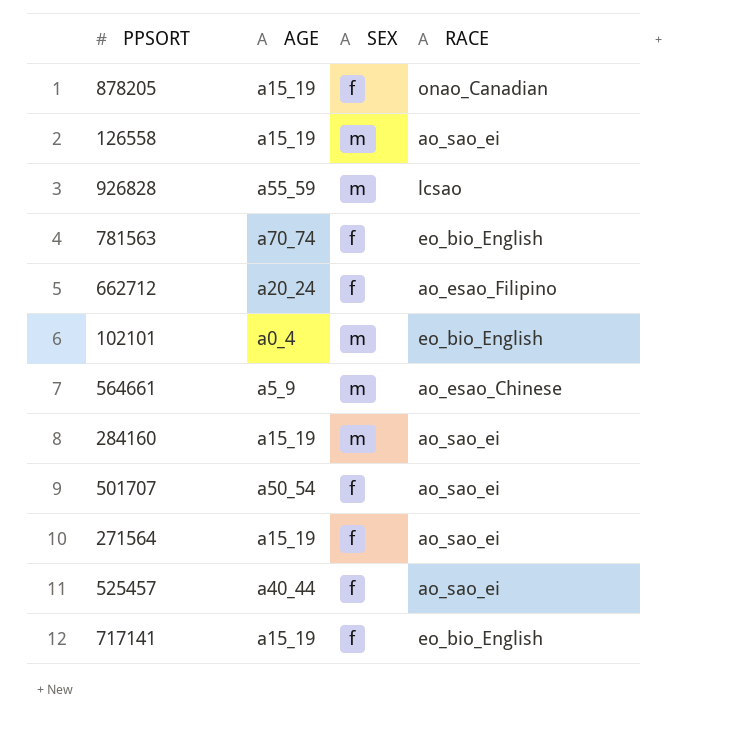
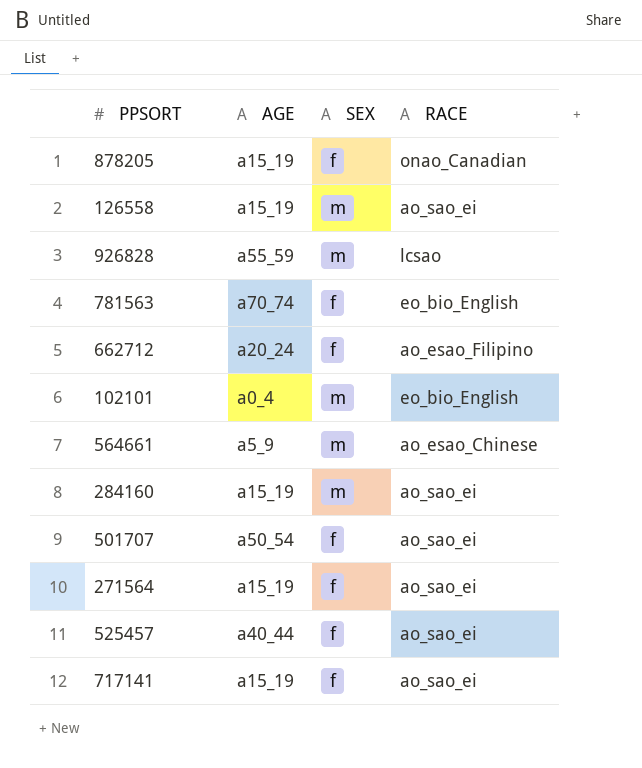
717141 | RACE: eo_bio_English -> ao_sao_ei

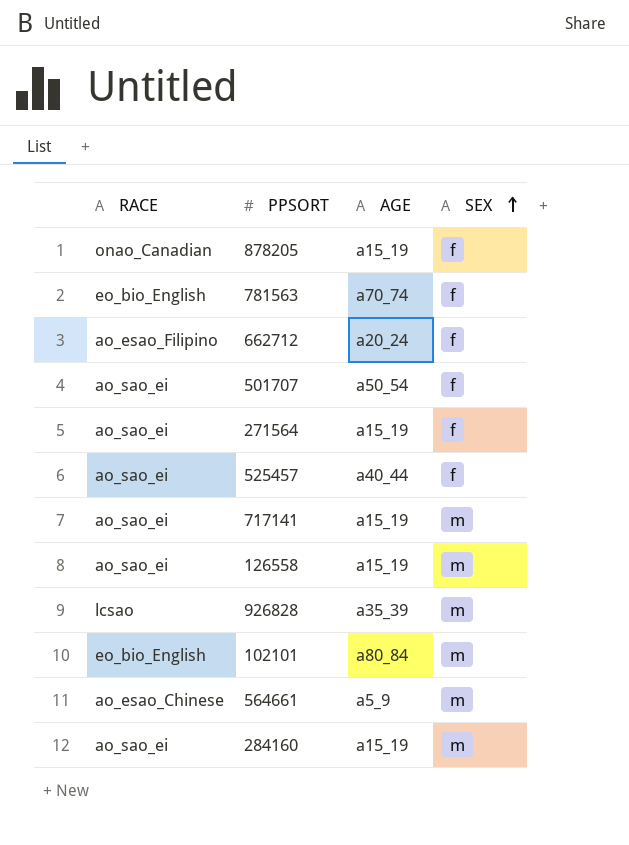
row order: none -> SEX ascending
column RACE | position: 4 -> 1
717141 | SEX: f -> m
926828 | AGE: a55_59 -> a35_39
102101 | AGE: a0_4 -> a80_84

